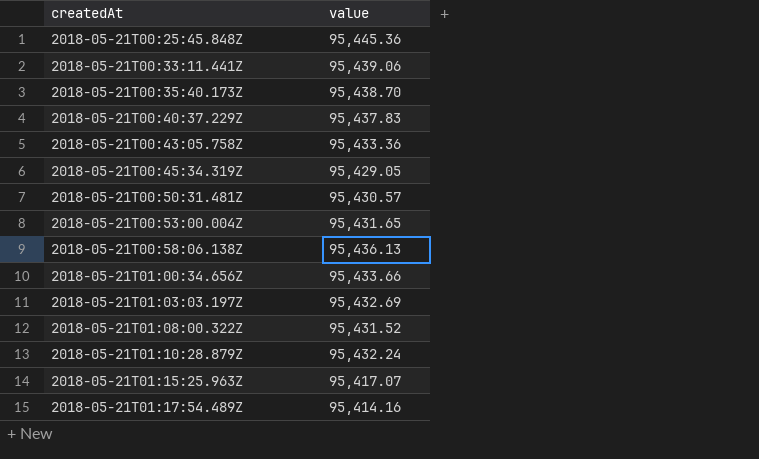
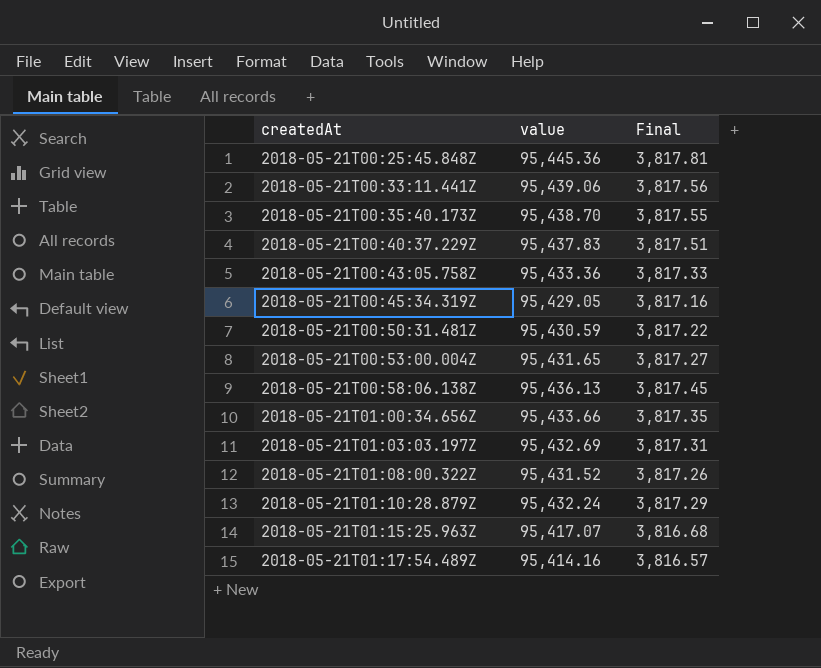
column Final | formula: none -> [value] * 0.04
2018-05-21T00:50:31.481Z | value: 95,430.57 -> 95,430.59

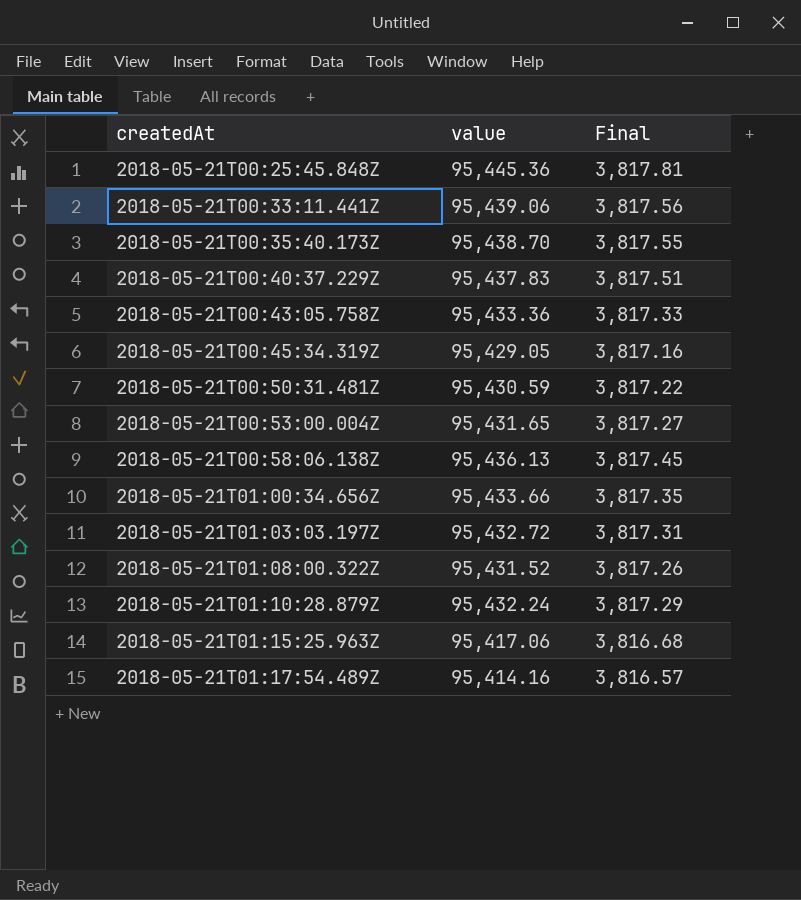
2018-05-21T01:03:03.197Z | value: 95,432.69 -> 95,432.72
2018-05-21T01:15:25.963Z | value: 95,417.07 -> 95,417.06

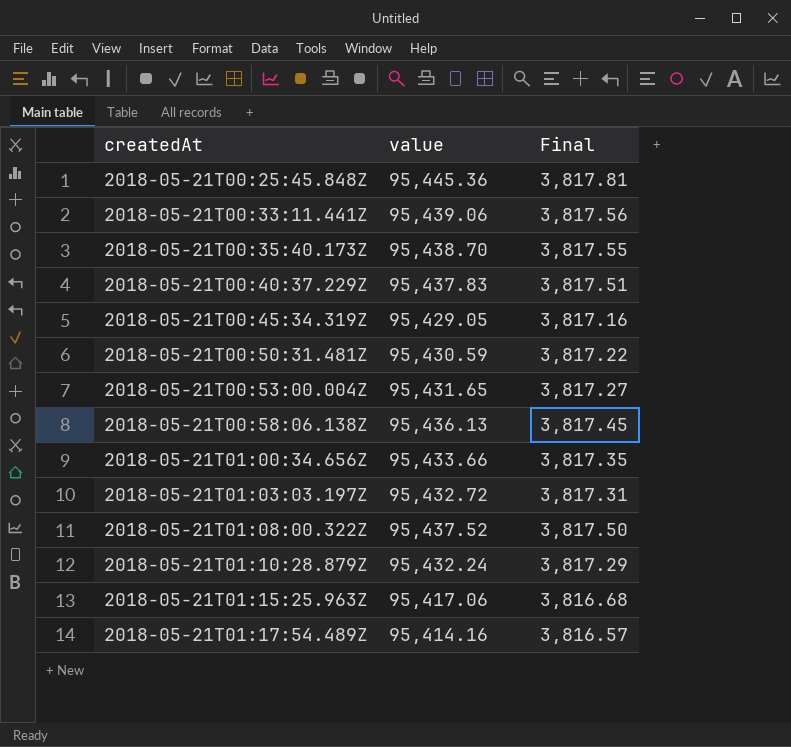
row 2018-05-21T00:43:05.758Z: 95,433.36 | 3,817.33 -> none
2018-05-21T01:08:00.322Z | value: 95,431.52 -> 95,437.52
2018-05-21T01:08:00.322Z | Final: 3,817.26 -> 3,817.50

